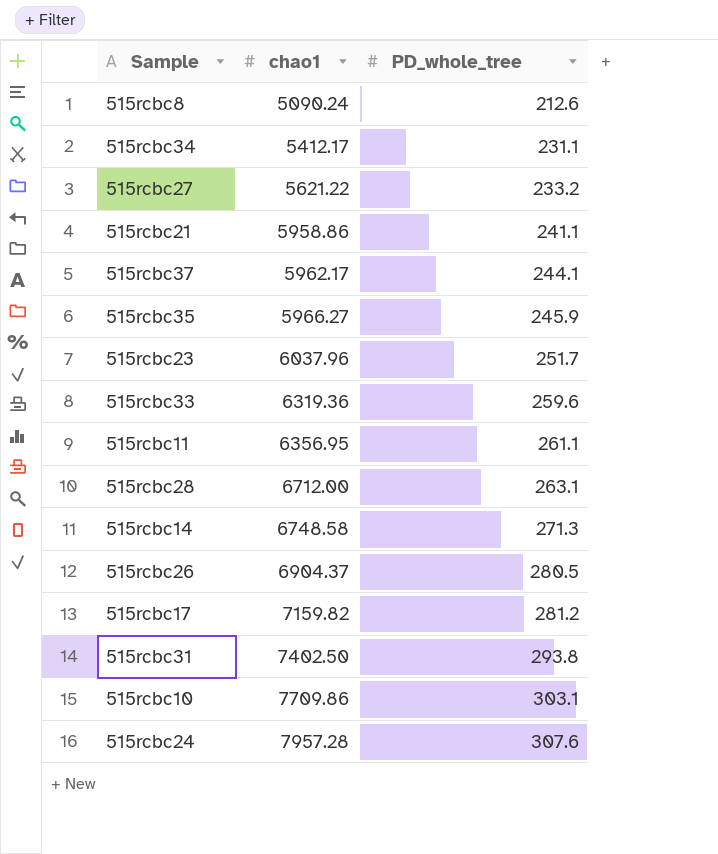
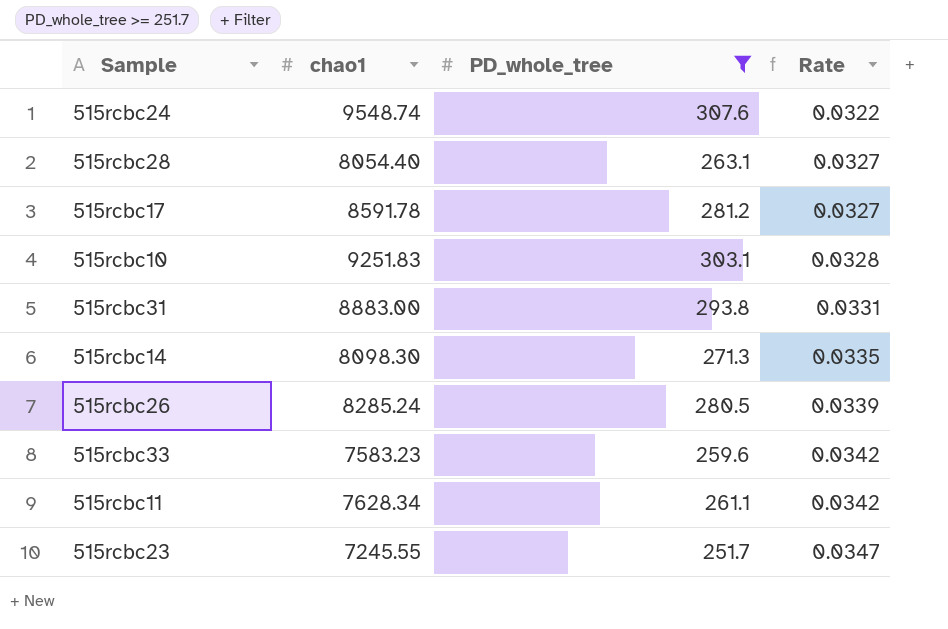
filter: none -> PD_whole_tree >= 251.7
row order: chao1 ascending -> Rate ascending
column Rate | formula: none -> [PD_whole_tree] / [chao1]
515rcbc24 | chao1: 7957.28 -> 9548.74
515rcbc28 | chao1: 6712.00 -> 8054.40
515rcbc17 | chao1: 7159.82 -> 8591.78
515rcbc10 | chao1: 7709.86 -> 9251.83
515rcbc31 | chao1: 7402.50 -> 8883.00
515rcbc14 | chao1: 6748.58 -> 8098.30
515rcbc26 | chao1: 6904.37 -> 8285.24
515rcbc33 | chao1: 6319.36 -> 7583.23
515rcbc11 | chao1: 6356.95 -> 7628.34
515rcbc23 | chao1: 6037.96 -> 7245.55

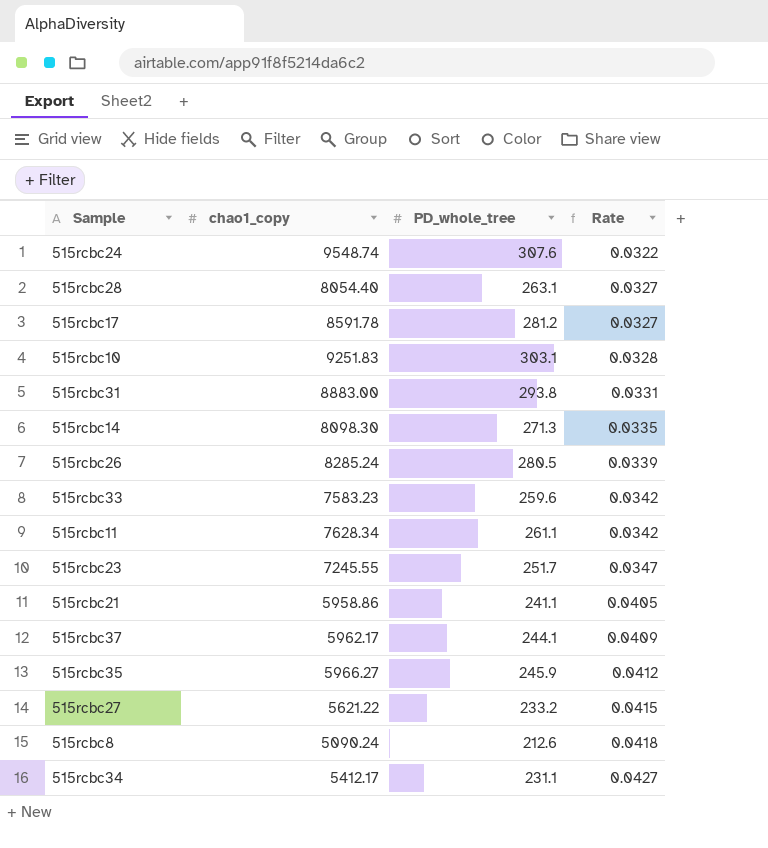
filter: PD_whole_tree >= 251.7 -> none
column name: chao1 -> chao1_copy

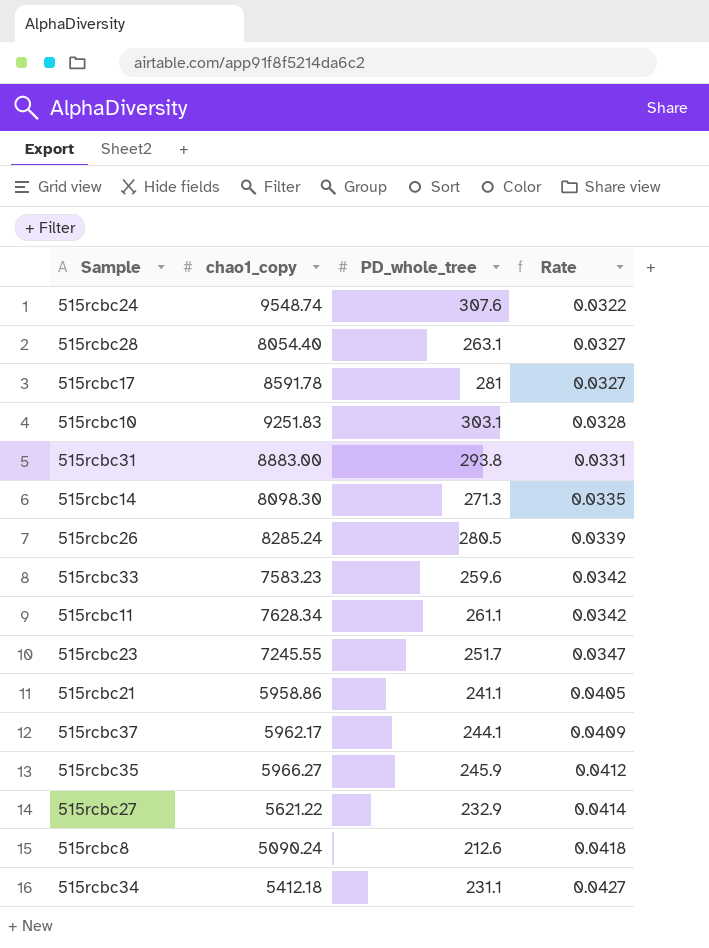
515rcbc17 | PD_whole_tree: 281.2 -> 281
515rcbc27 | PD_whole_tree: 233.2 -> 232.9
515rcbc27 | Rate: 0.0415 -> 0.0414
515rcbc34 | chao1_copy: 5412.17 -> 5412.18

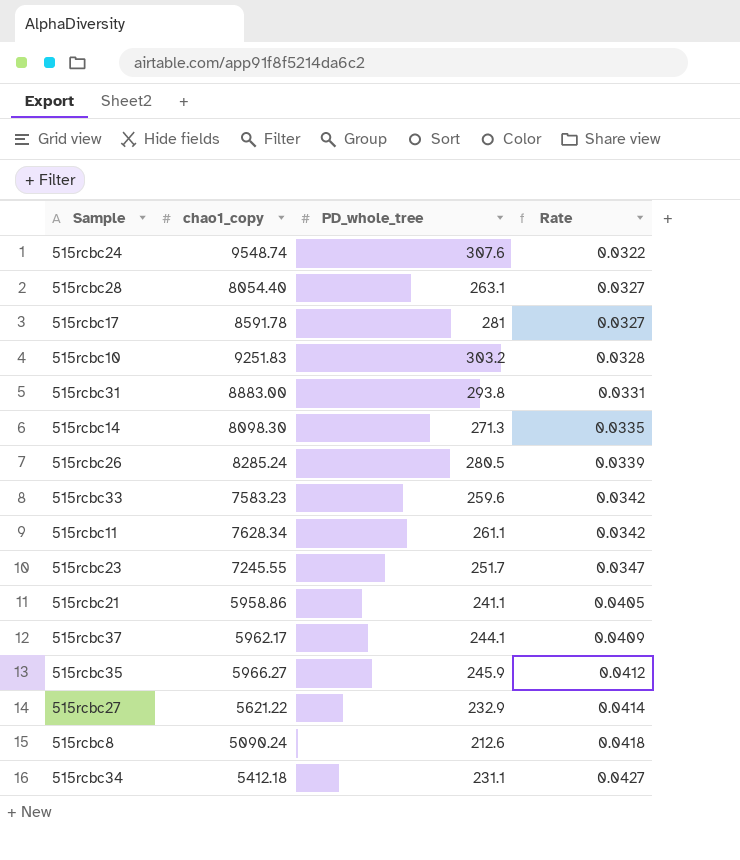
515rcbc10 | PD_whole_tree: 303.1 -> 303.2

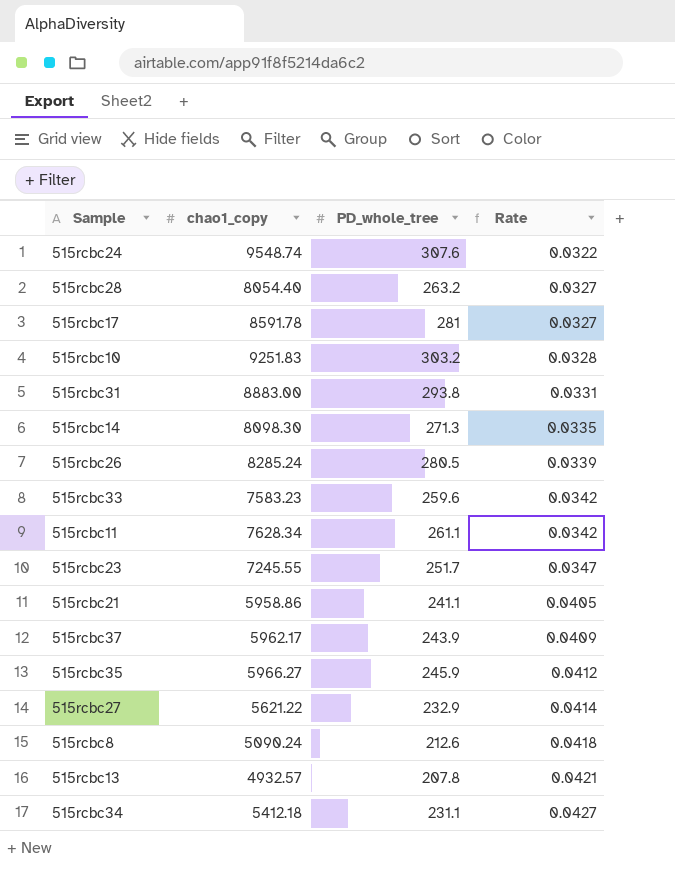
515rcbc28 | PD_whole_tree: 263.1 -> 263.2
515rcbc37 | PD_whole_tree: 244.1 -> 243.9
row 515rcbc13: none -> 4932.57 | 207.8 | 0.0421

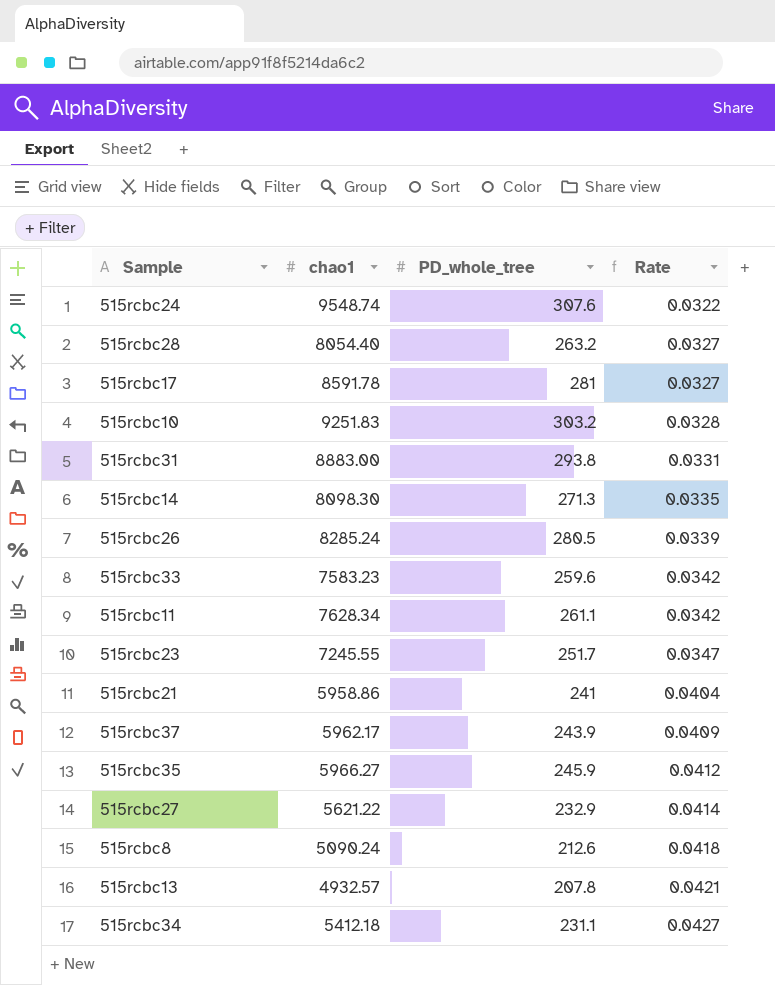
column name: chao1_copy -> chao1
515rcbc21 | PD_whole_tree: 241.1 -> 241
515rcbc21 | Rate: 0.0405 -> 0.0404

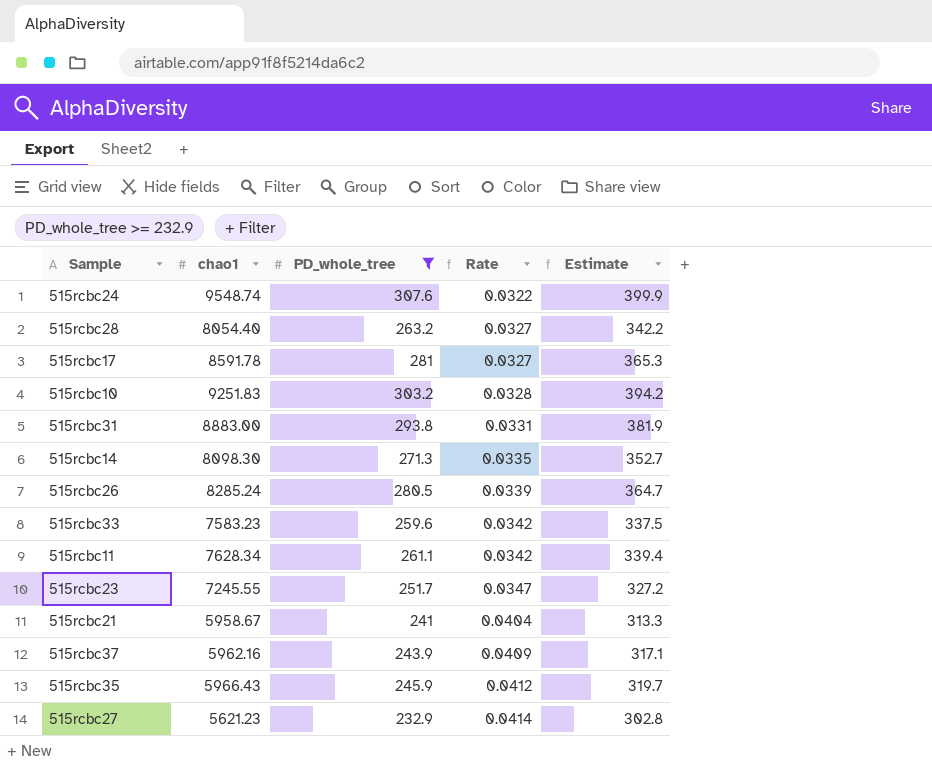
filter: none -> PD_whole_tree >= 232.9
column Estimate | formula: none -> [PD_whole_tree] * 1.3
515rcbc21 | chao1: 5958.86 -> 5958.67
515rcbc37 | chao1: 5962.17 -> 5962.16
515rcbc35 | chao1: 5966.27 -> 5966.43
515rcbc27 | chao1: 5621.22 -> 5621.23

